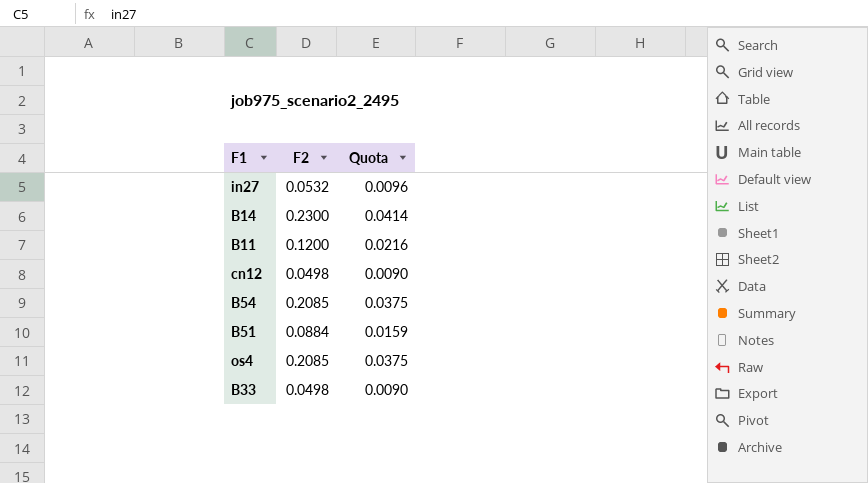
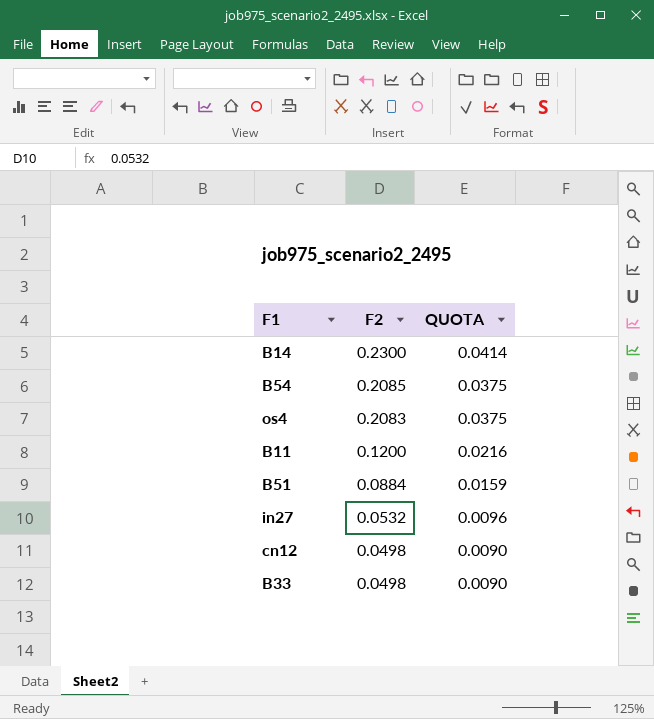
row order: none -> F2 descending
column name: Quota -> QUOTA
os4 | F2: 0.2085 -> 0.2083

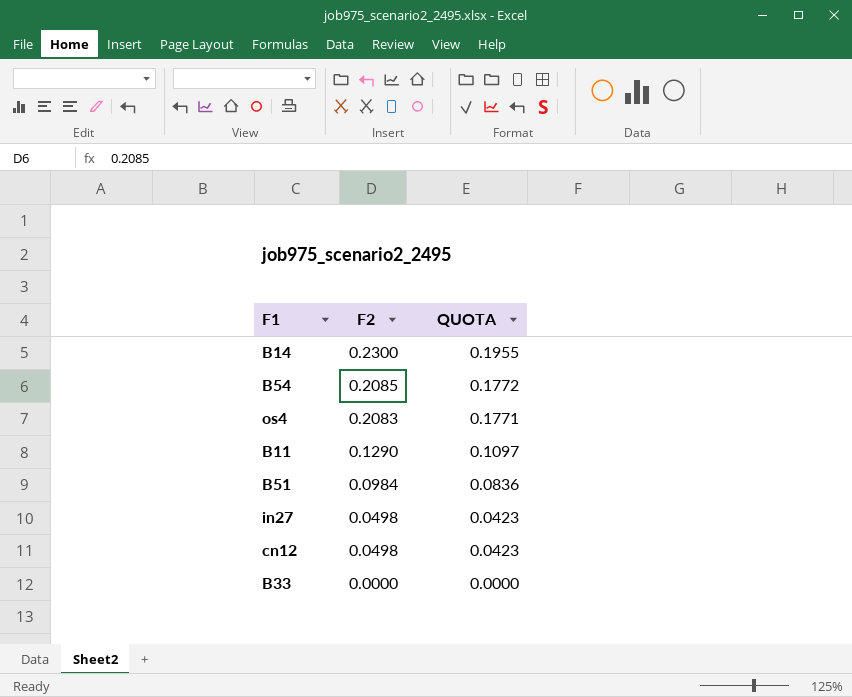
column QUOTA | formula: [F2] * 0.18 -> [F2] * 0.85
B11 | F2: 0.1200 -> 0.1290
B51 | F2: 0.0884 -> 0.0984
in27 | F2: 0.0532 -> 0.0498
B33 | F2: 0.0498 -> 0.0000

